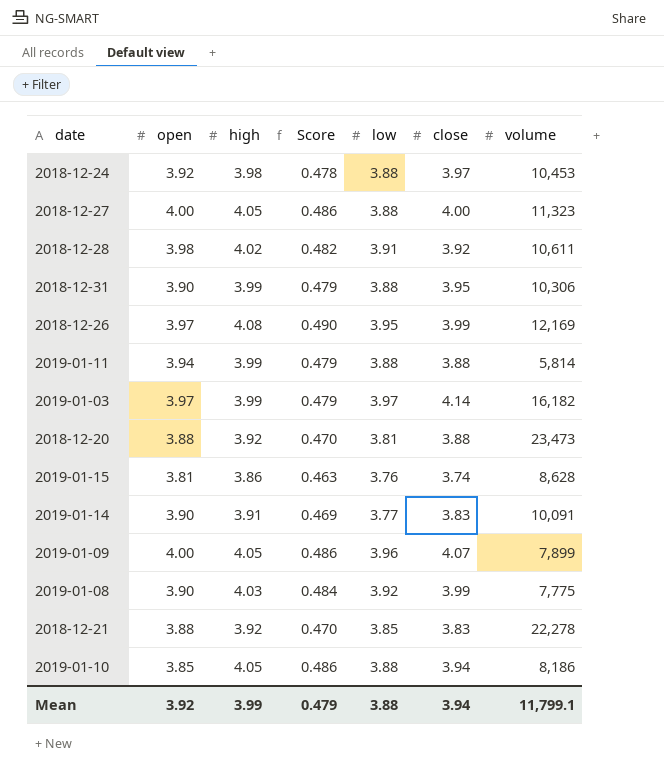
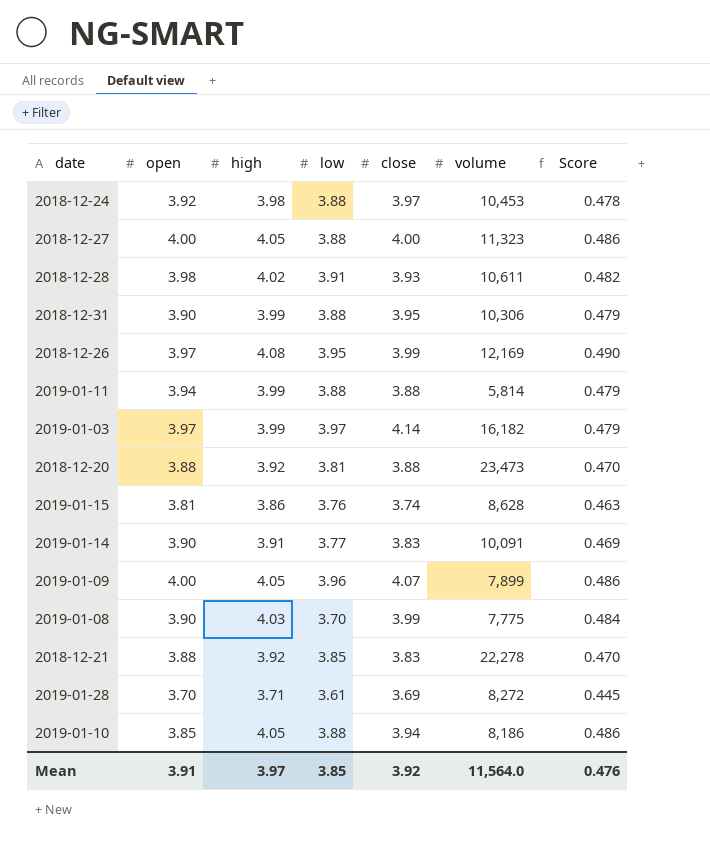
column Score | position: 4 -> 7
2018-12-28 | close: 3.92 -> 3.93
2019-01-08 | low: 3.92 -> 3.70
row 2019-01-28: none -> 3.70 | 3.71 | 3.61 | 3.69 | 8,272 | 0.445
Mean | open: 3.92 -> 3.91
Mean | high: 3.99 -> 3.97
Mean | low: 3.88 -> 3.85
Mean | close: 3.94 -> 3.92
Mean | volume: 11,799.1 -> 11,564.0
Mean | Score: 0.479 -> 0.476

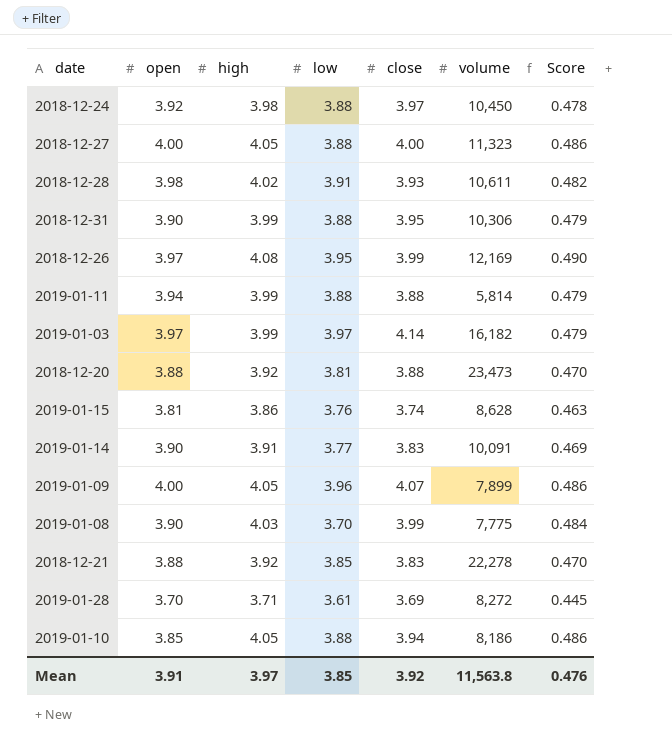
2018-12-24 | volume: 10,453 -> 10,450
Mean | volume: 11,564.0 -> 11,563.8

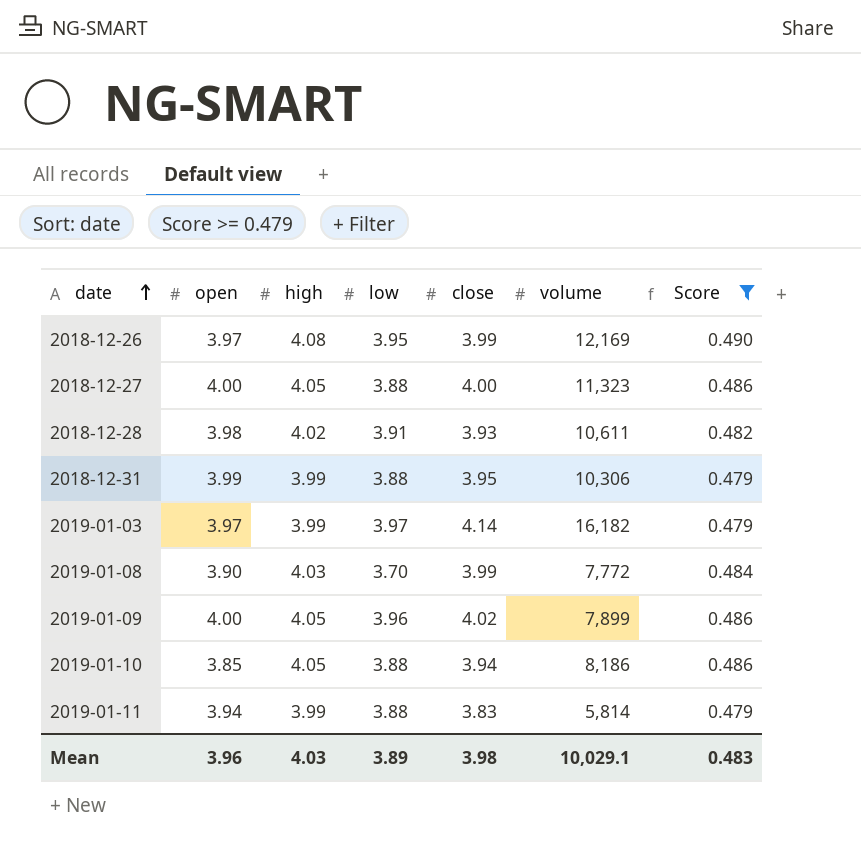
filter: none -> Score >= 0.479
row order: none -> date ascending
2018-12-31 | open: 3.90 -> 3.99
2019-01-08 | volume: 7,775 -> 7,772
2019-01-09 | close: 4.07 -> 4.02
2019-01-11 | close: 3.88 -> 3.83
Mean | open: 3.91 -> 3.96
Mean | high: 3.97 -> 4.03
Mean | low: 3.85 -> 3.89
Mean | close: 3.92 -> 3.98
Mean | volume: 11,563.8 -> 10,029.1
Mean | Score: 0.476 -> 0.483

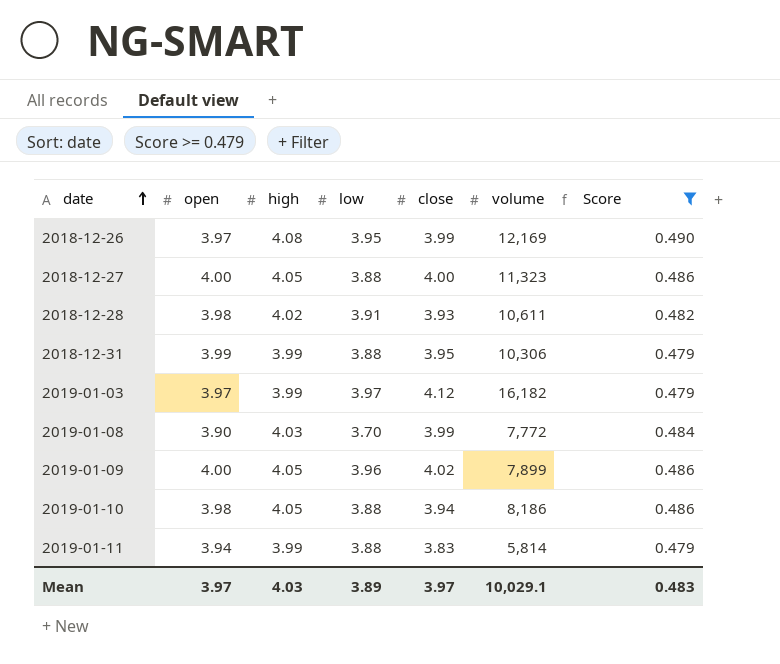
2019-01-03 | close: 4.14 -> 4.12
2019-01-10 | open: 3.85 -> 3.98
Mean | open: 3.96 -> 3.97
Mean | close: 3.98 -> 3.97

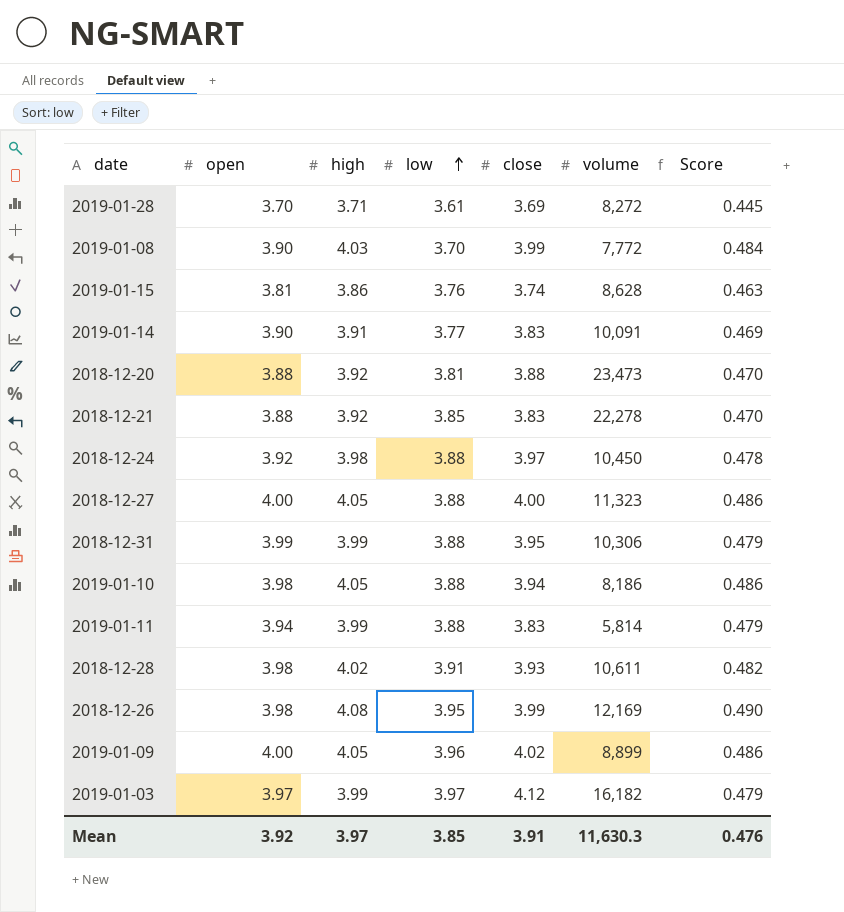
filter: Score >= 0.479 -> none
row order: date ascending -> low ascending
2018-12-26 | open: 3.97 -> 3.98
2019-01-09 | volume: 7,899 -> 8,899
Mean | open: 3.97 -> 3.92
Mean | high: 4.03 -> 3.97
Mean | low: 3.89 -> 3.85
Mean | close: 3.97 -> 3.91
Mean | volume: 10,029.1 -> 11,630.3
Mean | Score: 0.483 -> 0.476

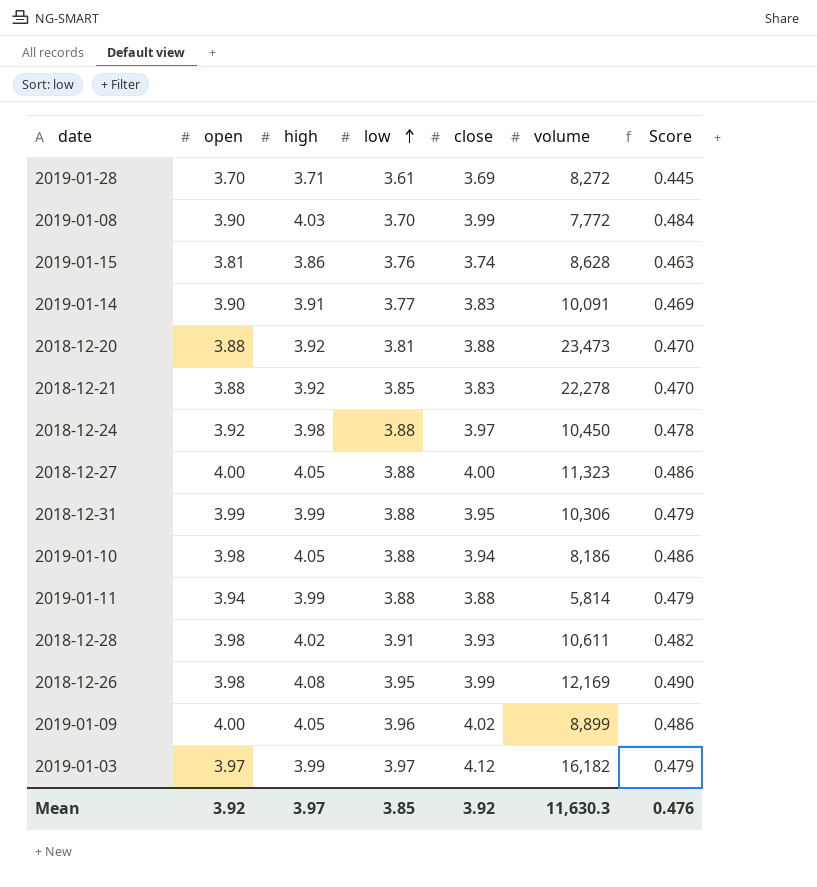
2019-01-11 | close: 3.83 -> 3.88
Mean | close: 3.91 -> 3.92

